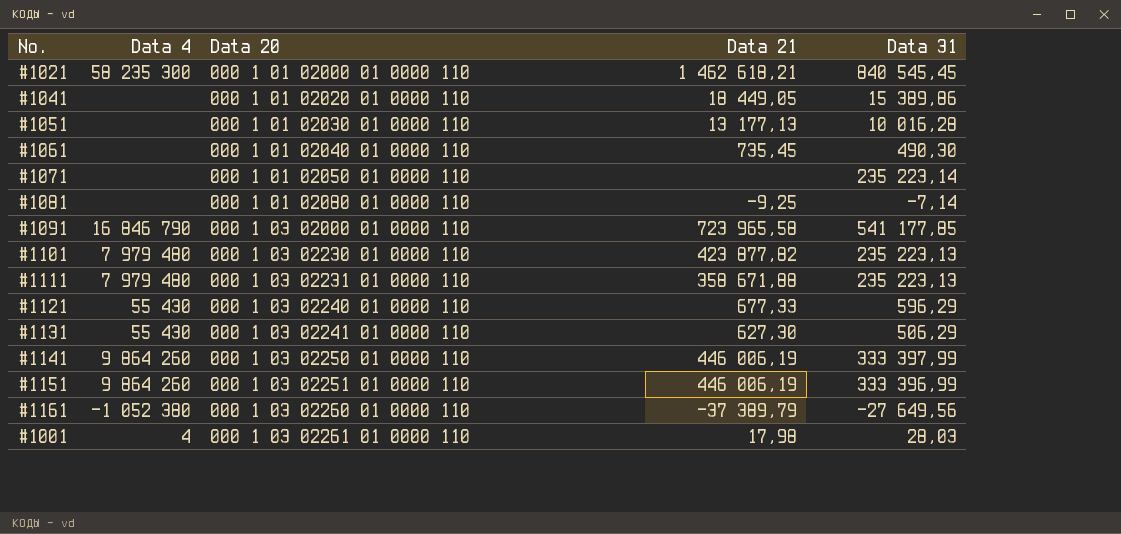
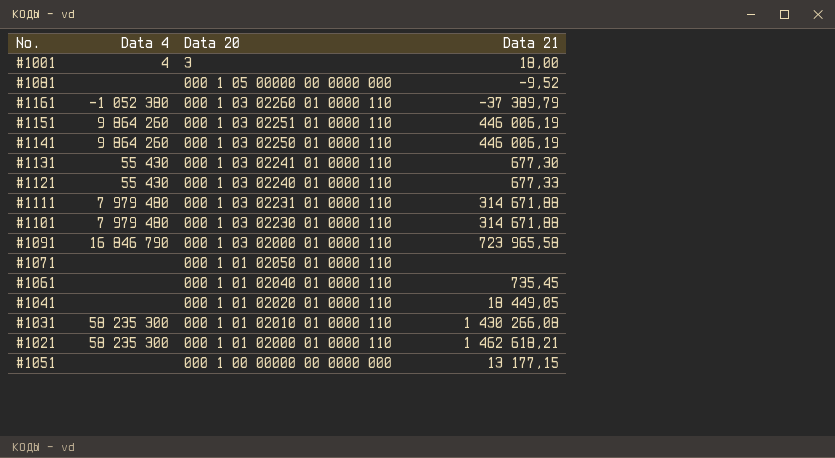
row order: Data 20 ascending -> Data 20 descending
column Data 31 | position: 5 -> none
#1001 | Data 20: 000 1 03 02261 01 0000 110 -> 3
#1001 | Data 21: 17,98 -> 18,00
#1081 | Data 20: 000 1 01 02080 01 0000 110 -> 000 1 05 00000 00 0000 000
#1081 | Data 21: -9,25 -> -9,52
#1131 | Data 21: 627,30 -> 677,30
#1111 | Data 21: 358 671,88 -> 314 671,88
#1101 | Data 21: 423 877,82 -> 314 671,88
row #1031: none -> 58 235 300 | 000 1 01 02010 01 0000 110 | 1 430 266,08
#1051 | Data 20: 000 1 01 02030 01 0000 110 -> 000 1 00 00000 00 0000 000
#1051 | Data 21: 13 177,13 -> 13 177,15

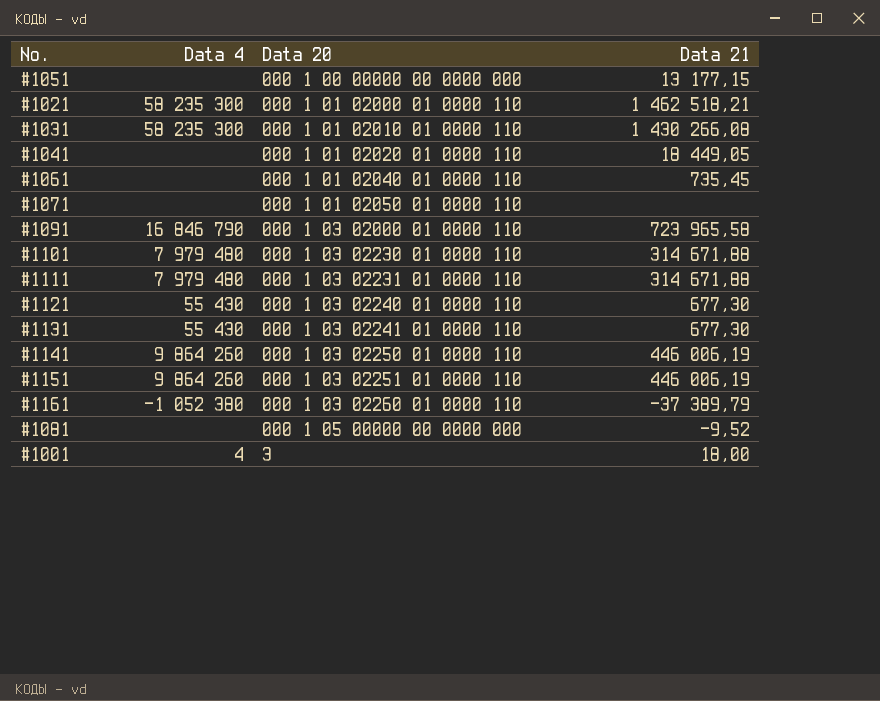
row order: Data 20 descending -> Data 20 ascending
#1021 | Data 21: 1 462 618,21 -> 1 462 518,21
#1121 | Data 21: 677,33 -> 677,30

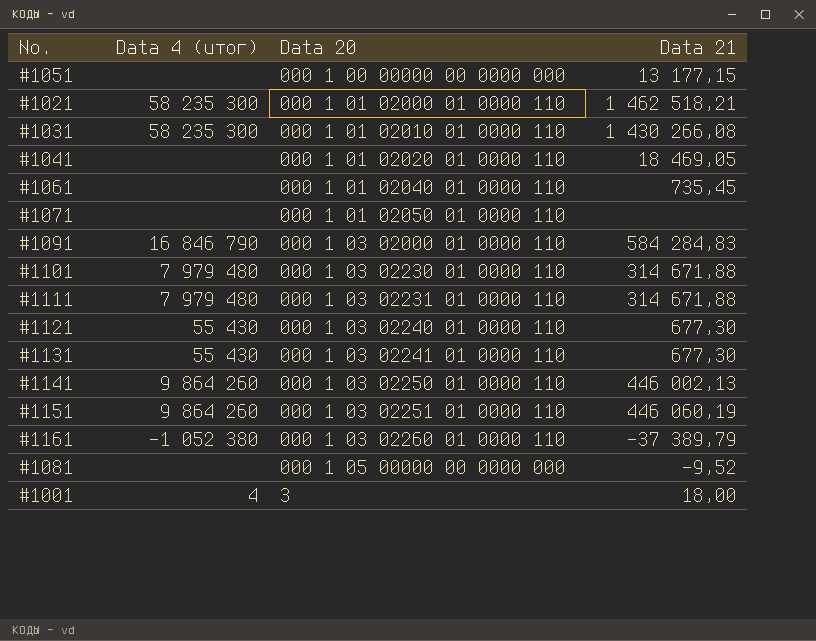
column name: Data 4 -> Data 4 (итог)
#1041 | Data 21: 18 449,05 -> 18 469,05
#1091 | Data 21: 723 965,58 -> 584 284,83
#1141 | Data 21: 446 006,19 -> 446 002,13
#1151 | Data 21: 446 006,19 -> 446 060,19

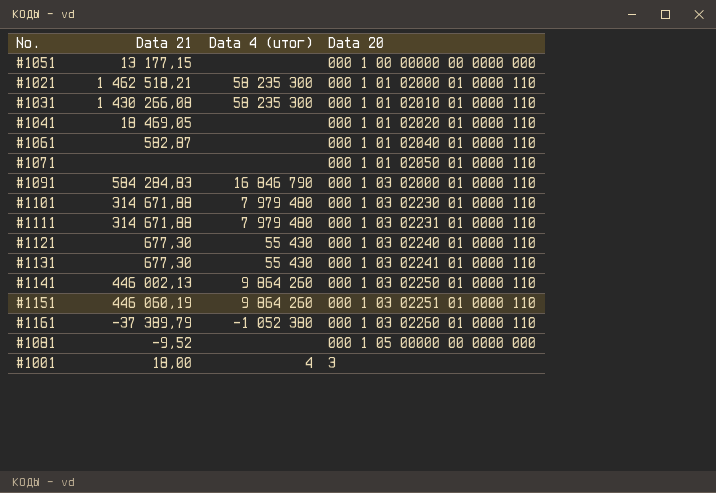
column Data 21 | position: 4 -> 2
#1061 | Data 21: 735,45 -> 582,87

